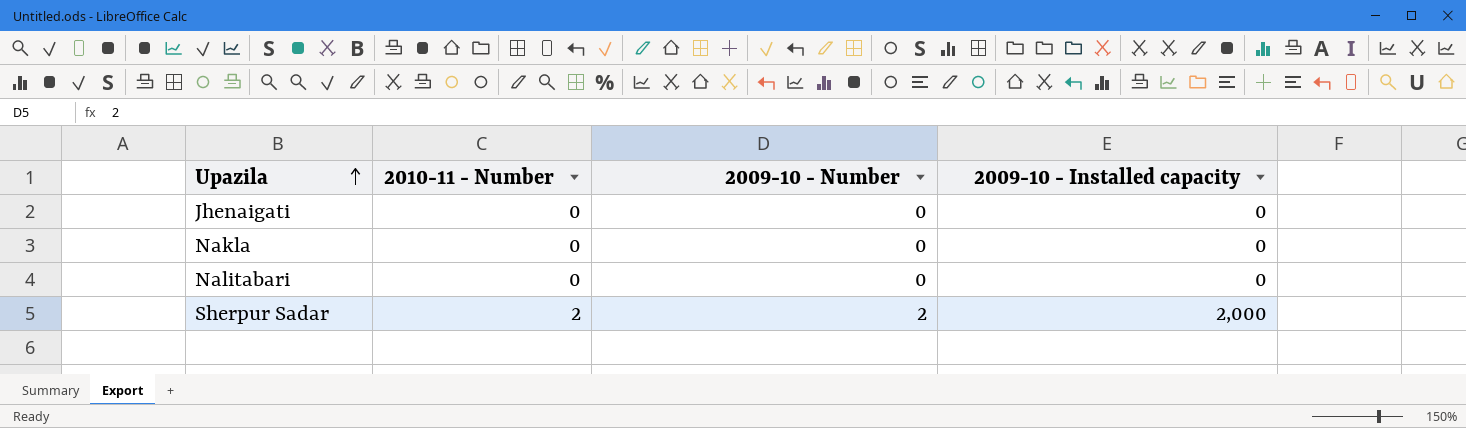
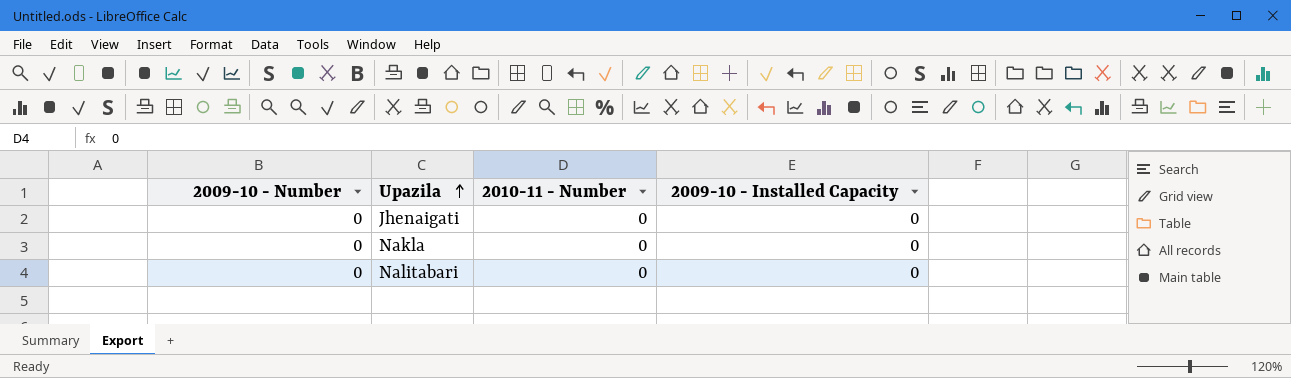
column 2009-10 - Number | position: 3 -> 1
column name: 2009-10 - Installed capacity -> 2009-10 - Installed Capacity
row Sherpur Sadar: 2 | 2 | 2,000 -> none

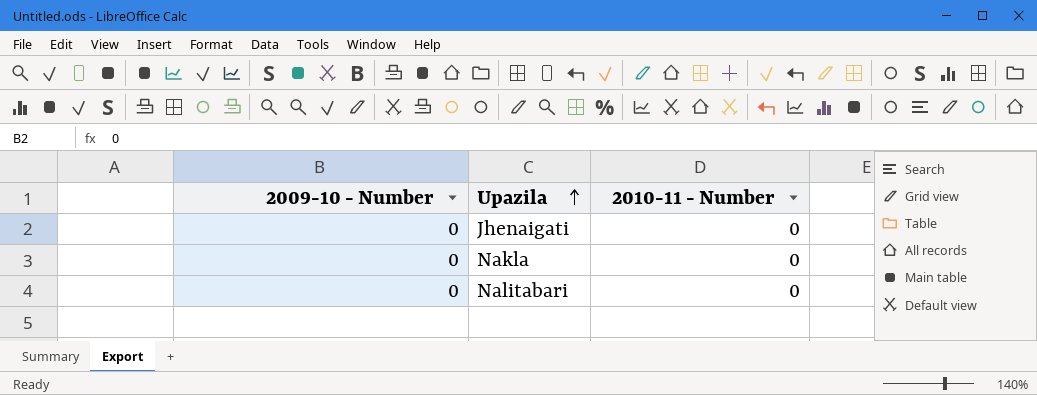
column 2009-10 - Installed Capacity | position: 4 -> none

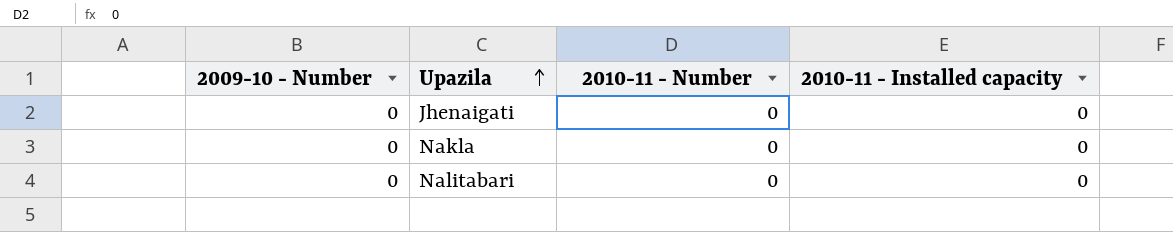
column 2010-11 - Installed capacity | position: none -> 4

